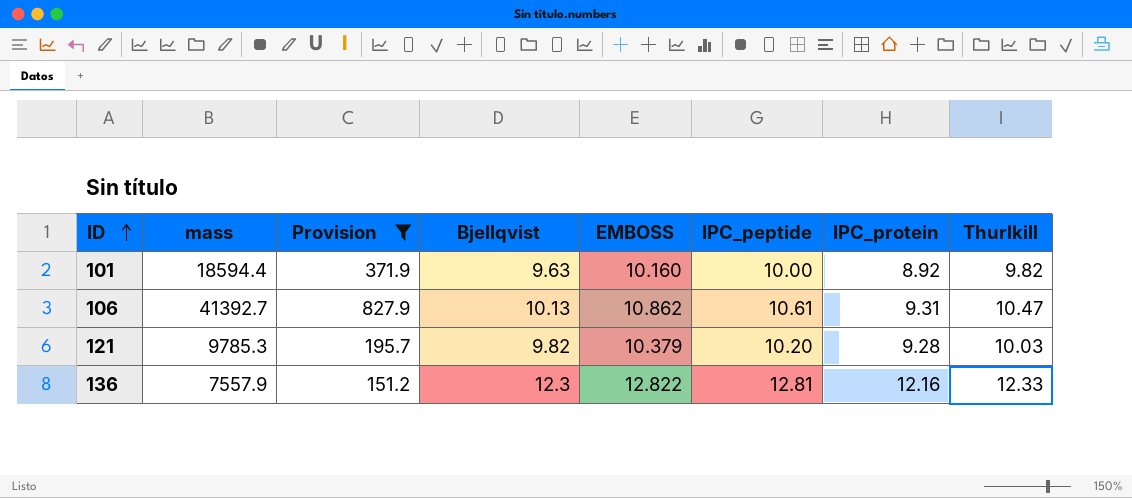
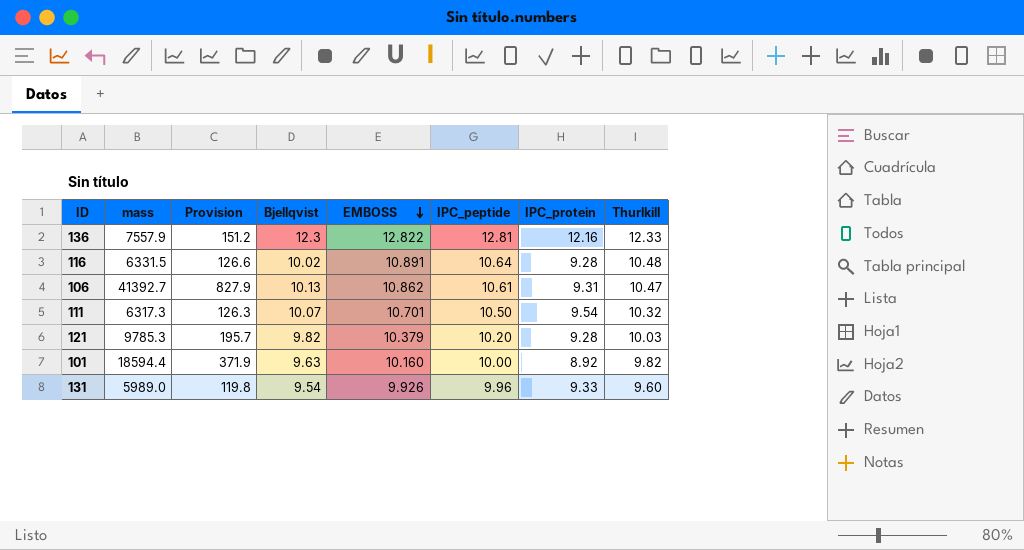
filter: Provision >= 151.2 -> none
row order: ID ascending -> EMBOSS descending

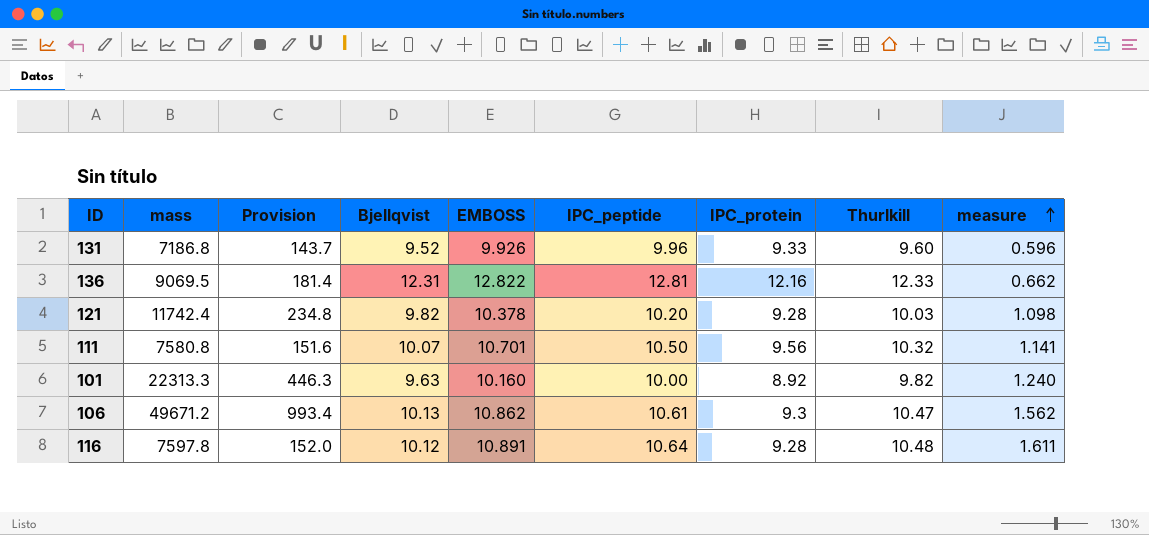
row order: EMBOSS descending -> measure ascending
column measure | formula: none -> [EMBOSS] - [IPC_protein]
131 | mass: 5989.0 -> 7186.8
131 | Provision: 119.8 -> 143.7
131 | Bjellqvist: 9.54 -> 9.52
136 | mass: 7557.9 -> 9069.5
136 | Provision: 151.2 -> 181.4
136 | Bjellqvist: 12.3 -> 12.31
121 | mass: 9785.3 -> 11742.4
121 | Provision: 195.7 -> 234.8
121 | EMBOSS: 10.379 -> 10.378
111 | mass: 6317.3 -> 7580.8
111 | Provision: 126.3 -> 151.6
111 | IPC_protein: 9.54 -> 9.56
101 | mass: 18594.4 -> 22313.3
101 | Provision: 371.9 -> 446.3
106 | mass: 41392.7 -> 49671.2
106 | Provision: 827.9 -> 993.4
106 | IPC_protein: 9.31 -> 9.3
116 | mass: 6331.5 -> 7597.8
116 | Provision: 126.6 -> 152.0
116 | Bjellqvist: 10.02 -> 10.12

